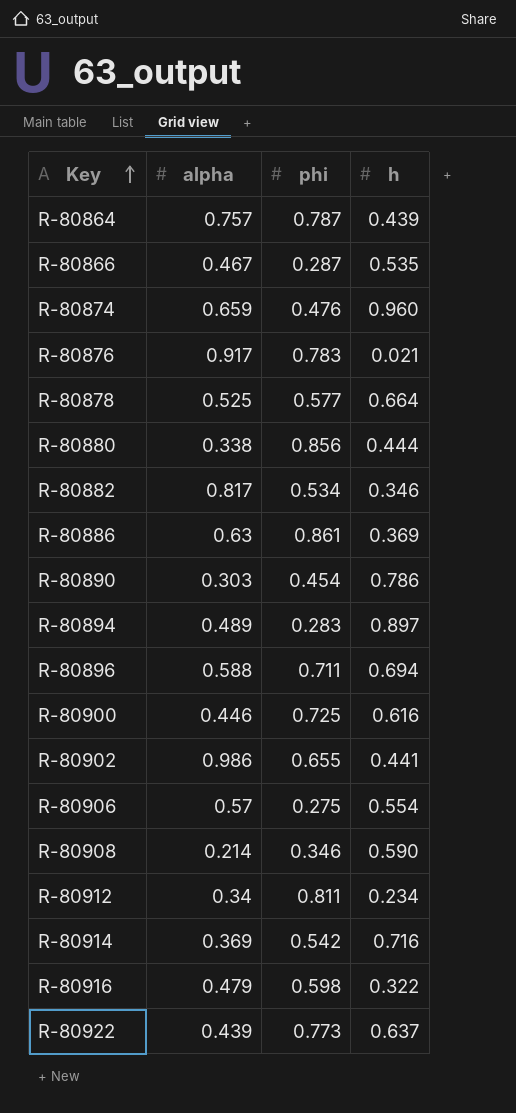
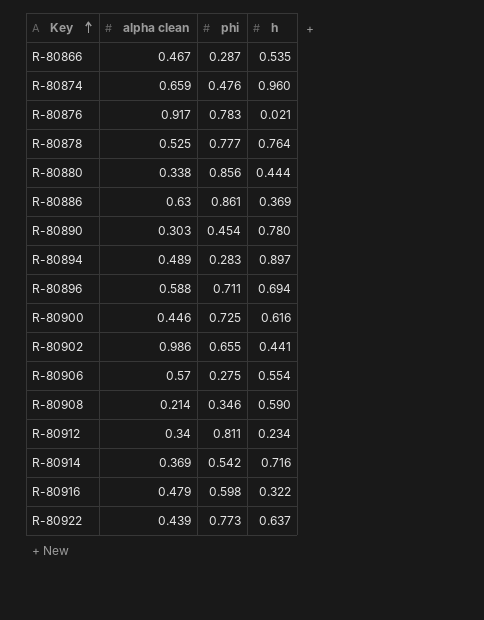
column name: alpha -> alpha clean
row R-80864: 0.757 | 0.787 | 0.439 -> none
row R-80882: 0.817 | 0.534 | 0.346 -> none
R-80878 | phi: 0.577 -> 0.777
R-80878 | h: 0.664 -> 0.764
R-80890 | h: 0.786 -> 0.780

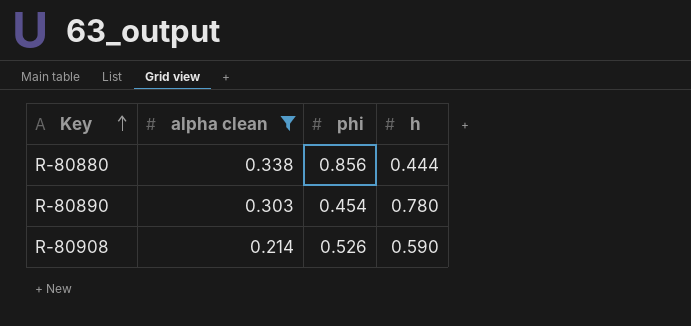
filter: none -> alpha clean <= 0.338
R-80908 | phi: 0.346 -> 0.526

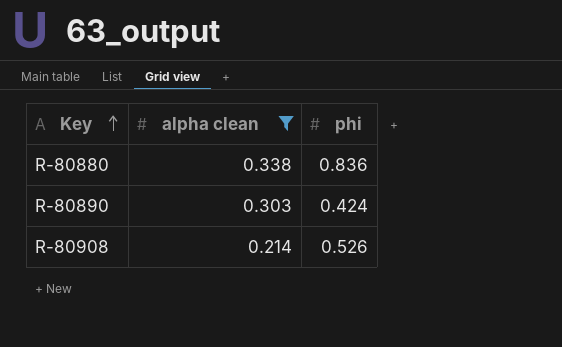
column h | position: 4 -> none
R-80880 | phi: 0.856 -> 0.836
R-80890 | phi: 0.454 -> 0.424

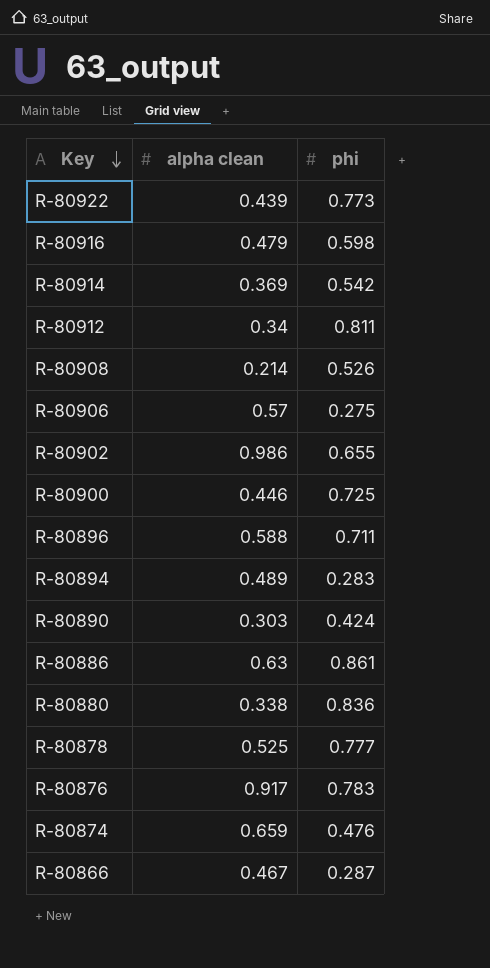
filter: alpha clean <= 0.338 -> none
row order: Key ascending -> Key descending

